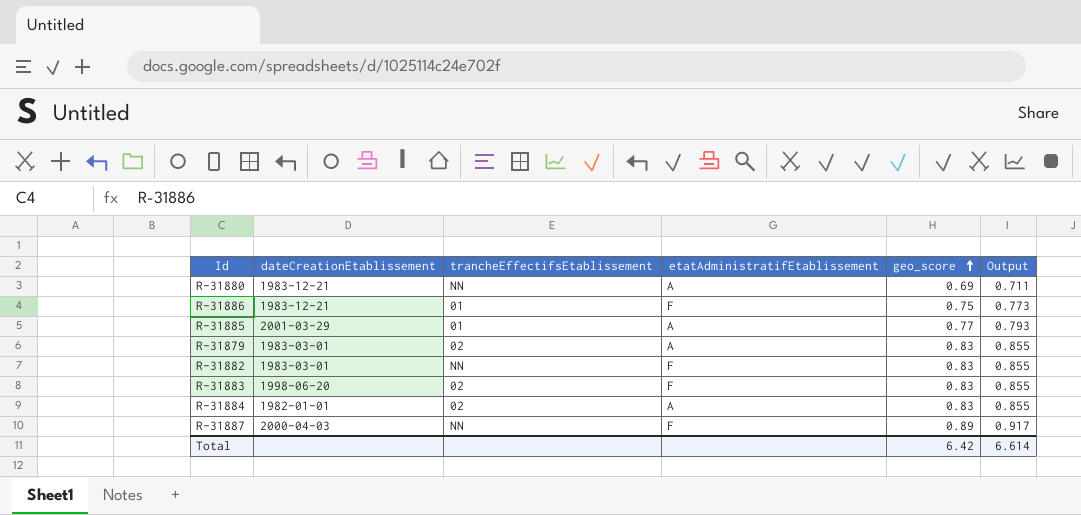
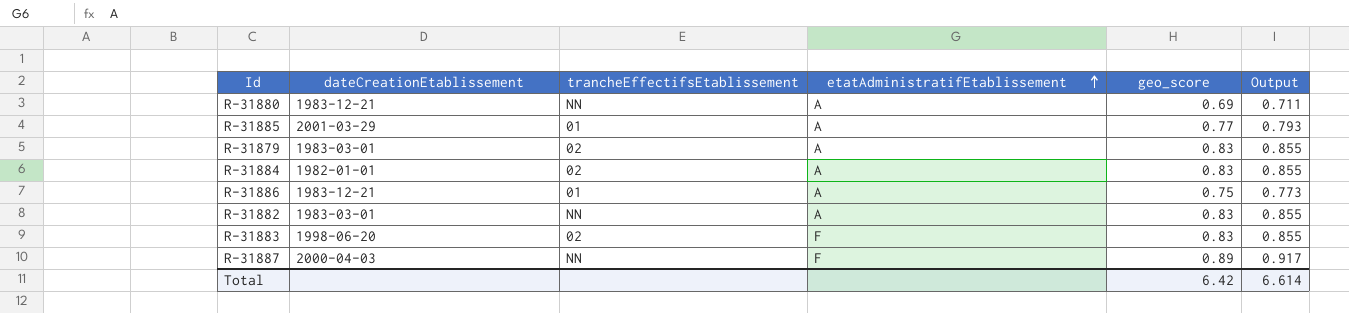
row order: geo_score ascending -> etatAdministratifEtablissement ascending
R-31886 | etatAdministratifEtablissement: F -> A
R-31882 | etatAdministratifEtablissement: F -> A

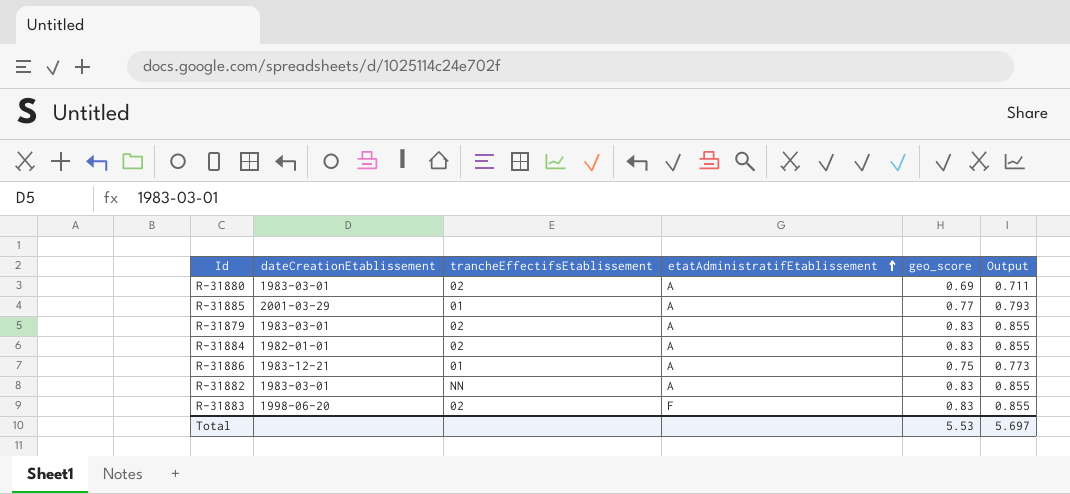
row R-31887: 2000-04-03 | NN | F | 0.89 | 0.917 -> none
R-31880 | dateCreationEtablissement: 1983-12-21 -> 1983-03-01
R-31880 | trancheEffectifsEtablissement: NN -> 02
Total | geo_score: 6.42 -> 5.53
Total | Output: 6.614 -> 5.697

